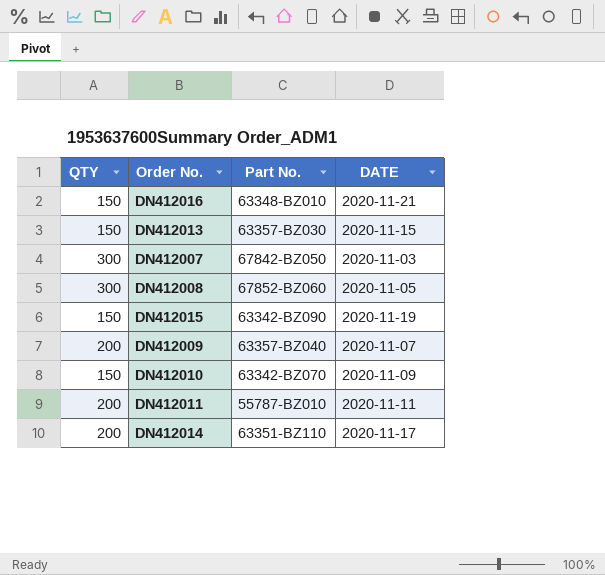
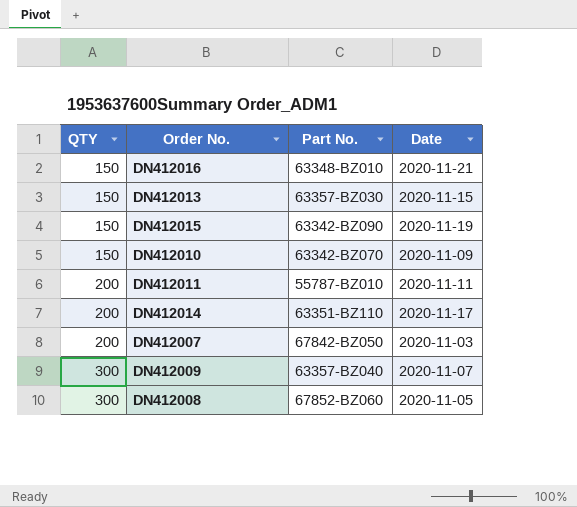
row order: none -> QTY ascending
column name: DATE -> Date
DN412007 | QTY: 300 -> 200
DN412009 | QTY: 200 -> 300

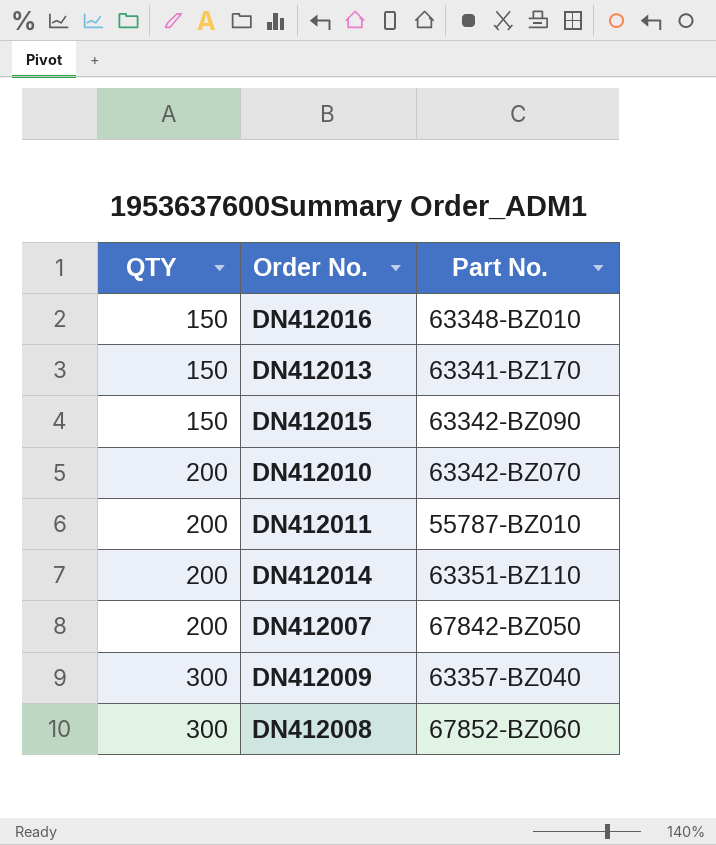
column Date | position: 4 -> none
DN412013 | Part No.: 63357-BZ030 -> 63341-BZ170
DN412010 | QTY: 150 -> 200

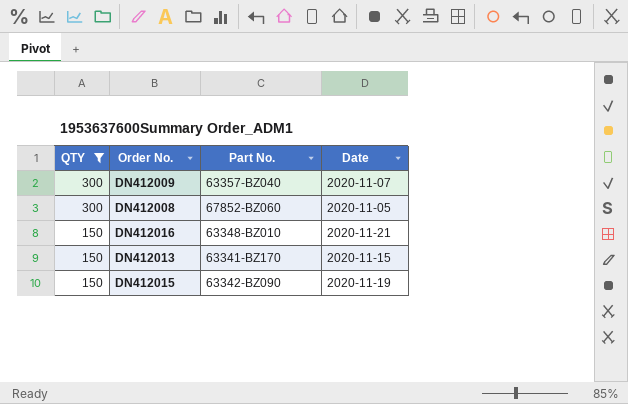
filter: none -> QTY != 200
row order: QTY ascending -> QTY descending
column Date | position: none -> 4

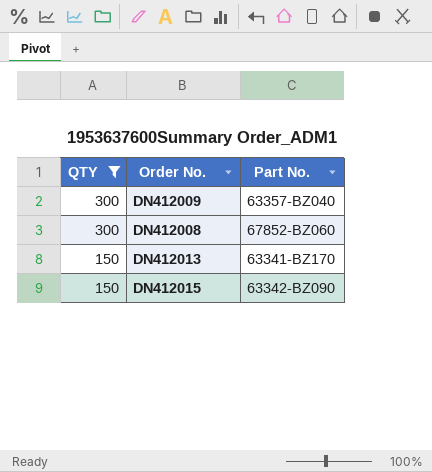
column Date | position: 4 -> none
row DN412016: 150 | 63348-BZ010 | 2020-11-21 -> none

